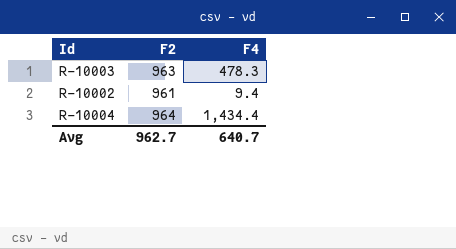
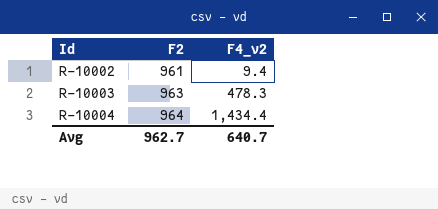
row order: none -> Id ascending
column name: F4 -> F4_v2

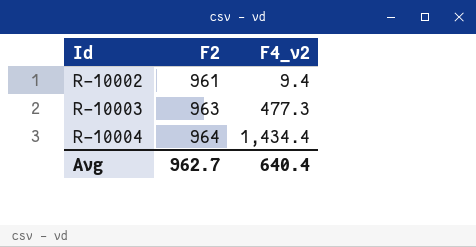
R-10003 | F4_v2: 478.3 -> 477.3
Avg | F4_v2: 640.7 -> 640.4

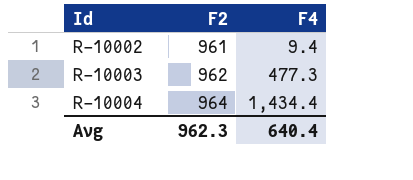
column name: F4_v2 -> F4
R-10003 | F2: 963 -> 962
Avg | F2: 962.7 -> 962.3

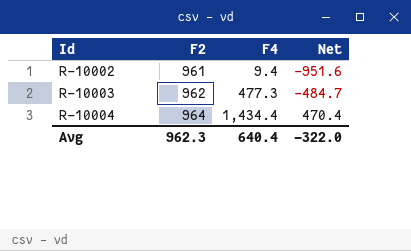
column Net | formula: none -> [F4] - [F2]

